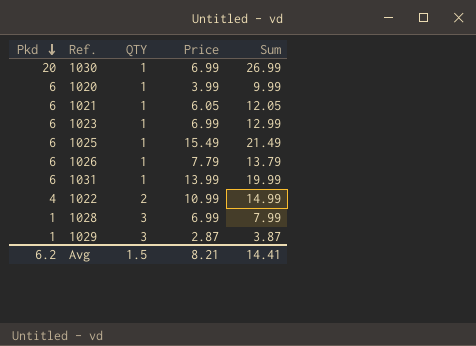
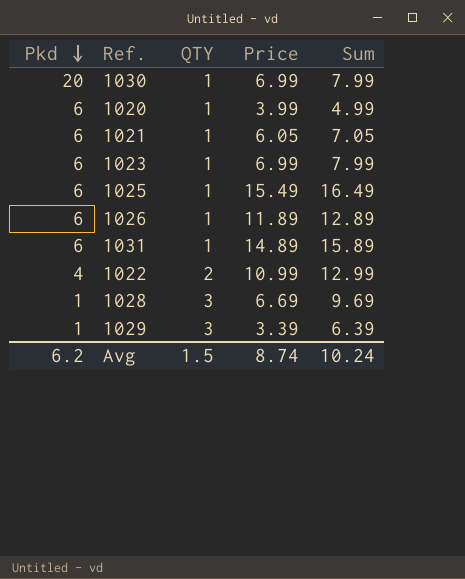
column Sum | formula: [Pkd] + [Price] -> [QTY] + [Price]
1026 | Price: 7.79 -> 11.89
1031 | Price: 13.99 -> 14.89
1028 | Price: 6.99 -> 6.69
1029 | Price: 2.87 -> 3.39
Avg | Price: 8.21 -> 8.74
Avg | Sum: 14.41 -> 10.24

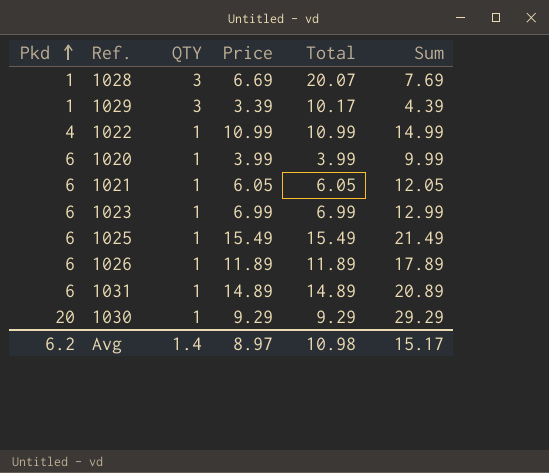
row order: Pkd descending -> Pkd ascending
column Total | formula: none -> [QTY] * [Price]
column Sum | formula: [QTY] + [Price] -> [Pkd] + [Price]
1022 | QTY: 2 -> 1
1030 | Price: 6.99 -> 9.29
Avg | QTY: 1.5 -> 1.4
Avg | Price: 8.74 -> 8.97
Avg | Sum: 10.24 -> 15.17

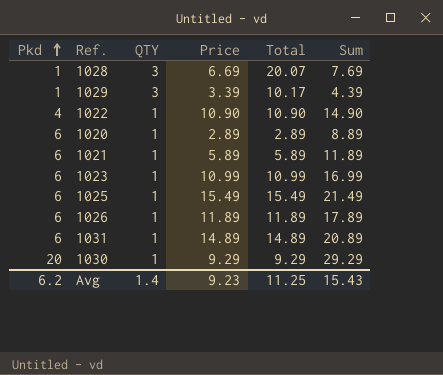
1022 | Price: 10.99 -> 10.90
1022 | Total: 10.99 -> 10.90
1022 | Sum: 14.99 -> 14.90
1020 | Price: 3.99 -> 2.89
1020 | Total: 3.99 -> 2.89
1020 | Sum: 9.99 -> 8.89
1021 | Price: 6.05 -> 5.89
1021 | Total: 6.05 -> 5.89
1021 | Sum: 12.05 -> 11.89
1023 | Price: 6.99 -> 10.99
1023 | Total: 6.99 -> 10.99
1023 | Sum: 12.99 -> 16.99
Avg | Price: 8.97 -> 9.23
Avg | Total: 10.98 -> 11.25
Avg | Sum: 15.17 -> 15.43

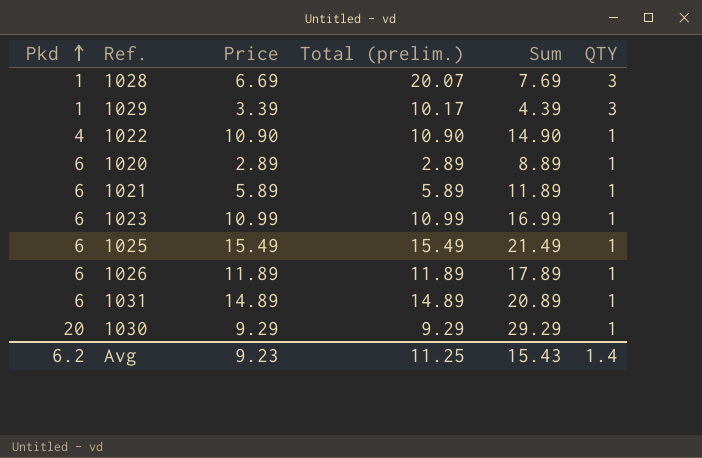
column name: Total -> Total (prelim.)
column QTY | position: 3 -> 6

